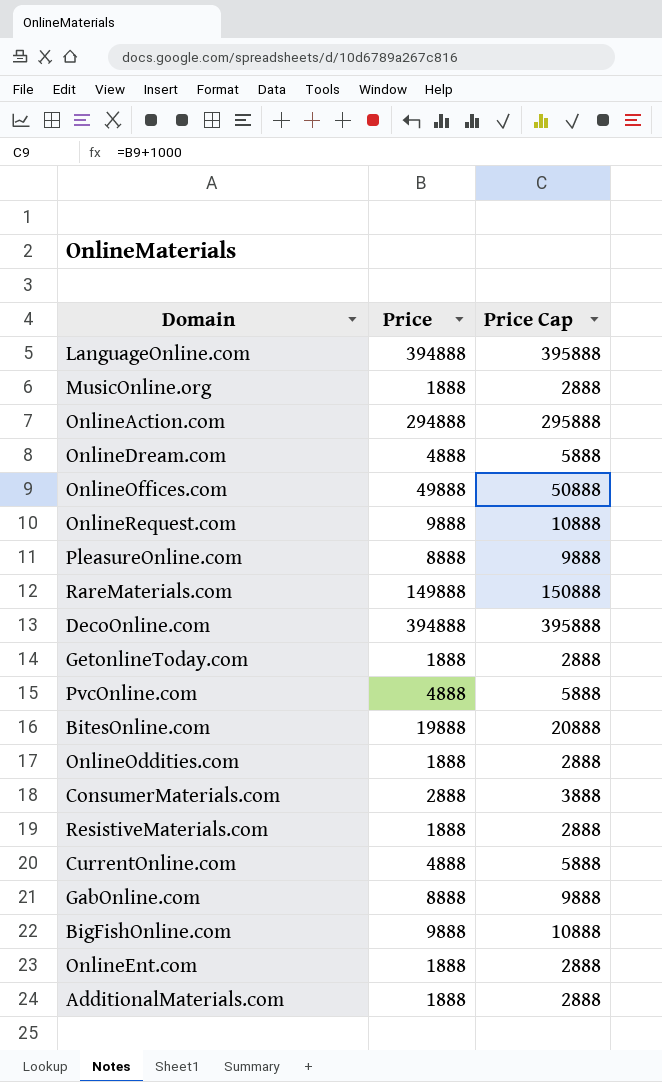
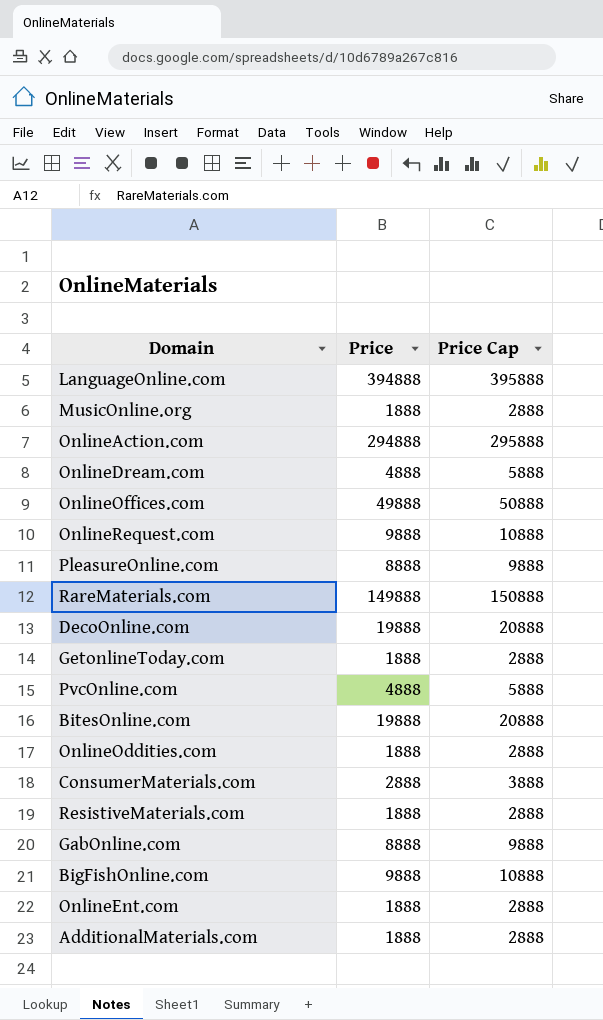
row CurrentOnline.com: 4888 | 5888 -> none
DecoOnline.com | Price: 394888 -> 19888
DecoOnline.com | Price Cap: 395888 -> 20888

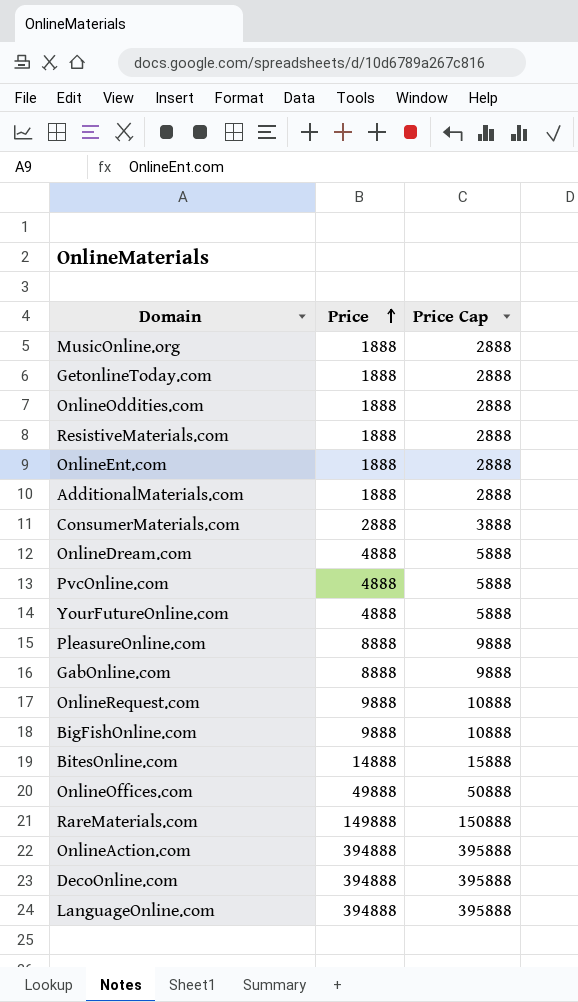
row order: none -> Price ascending
row YourFutureOnline.com: none -> 4888 | 5888
BitesOnline.com | Price: 19888 -> 14888
BitesOnline.com | Price Cap: 20888 -> 15888
OnlineAction.com | Price: 294888 -> 394888
OnlineAction.com | Price Cap: 295888 -> 395888
DecoOnline.com | Price: 19888 -> 394888
DecoOnline.com | Price Cap: 20888 -> 395888

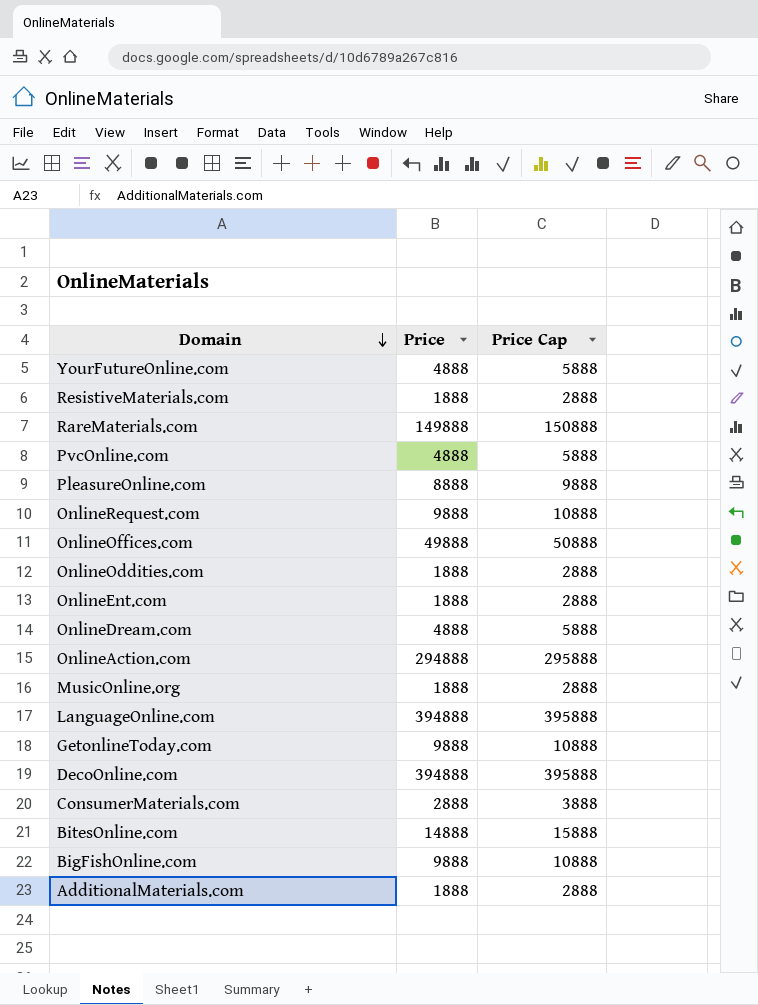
row order: Price ascending -> Domain descending
row GabOnline.com: 8888 | 9888 -> none
OnlineAction.com | Price: 394888 -> 294888
OnlineAction.com | Price Cap: 395888 -> 295888
GetonlineToday.com | Price: 1888 -> 9888
GetonlineToday.com | Price Cap: 2888 -> 10888

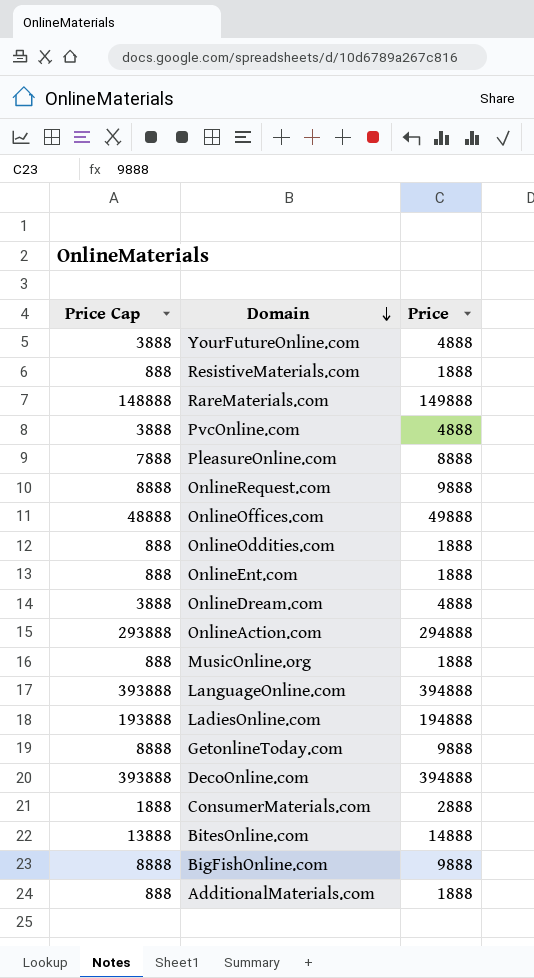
column Price Cap | formula: [Price] + 1000 -> [Price] - 1000
column Price Cap | position: 3 -> 1
row LadiesOnline.com: none -> 193888 | 194888

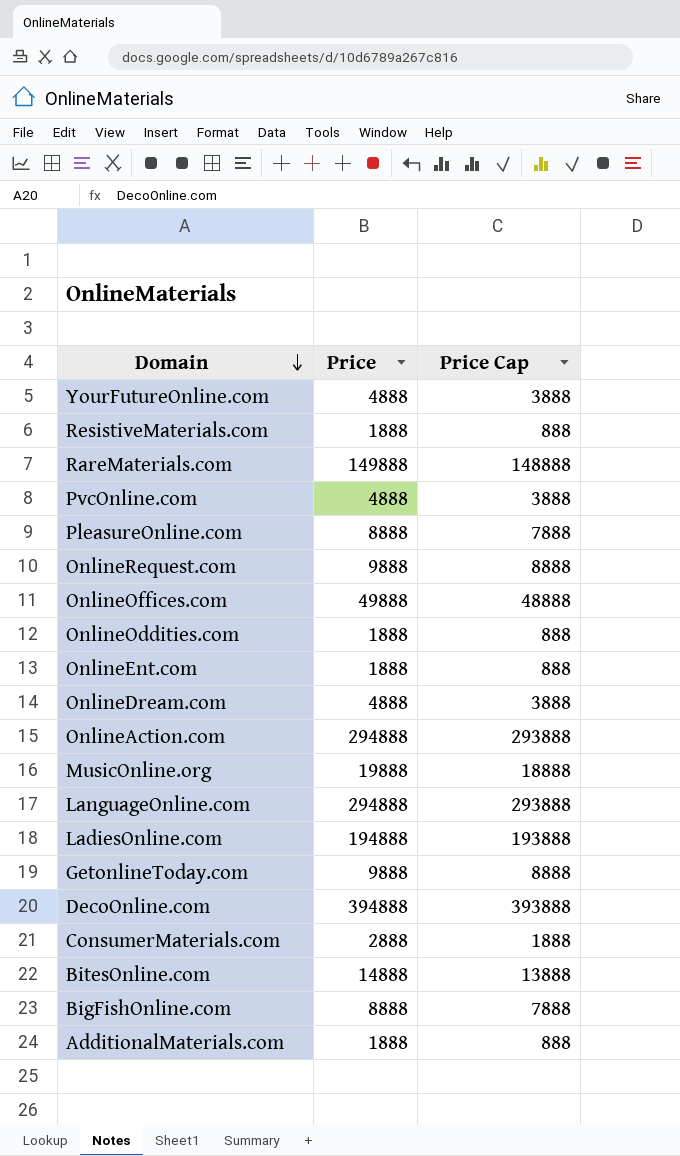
column Price Cap | position: 1 -> 3
MusicOnline.org | Price: 1888 -> 19888
MusicOnline.org | Price Cap: 888 -> 18888
LanguageOnline.com | Price: 394888 -> 294888
LanguageOnline.com | Price Cap: 393888 -> 293888
BigFishOnline.com | Price: 9888 -> 8888
BigFishOnline.com | Price Cap: 8888 -> 7888

